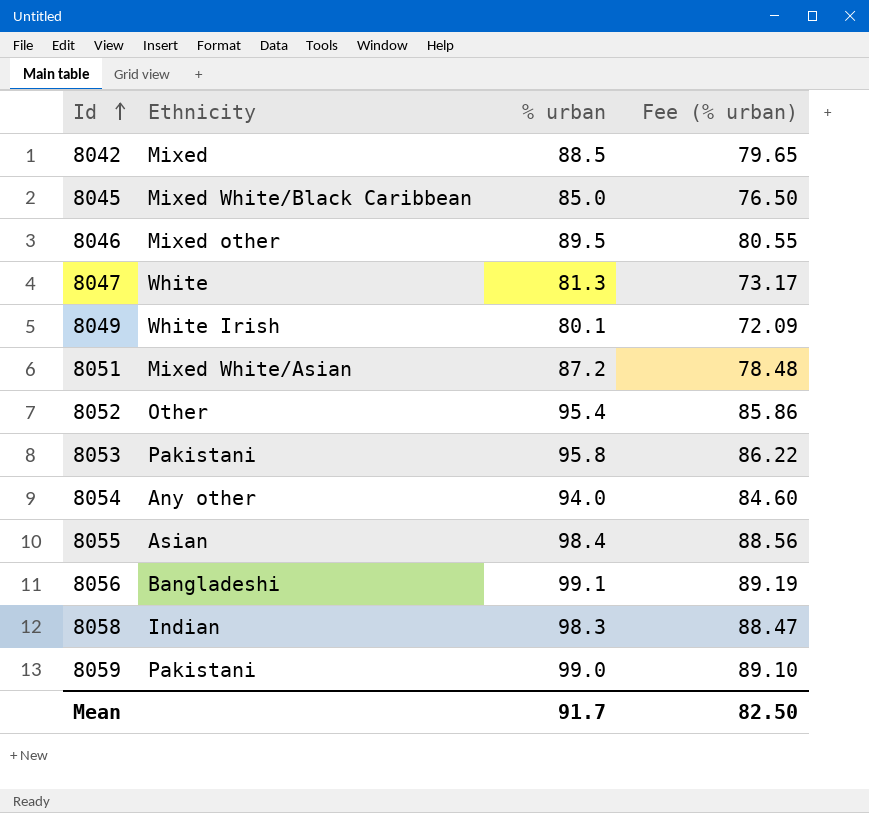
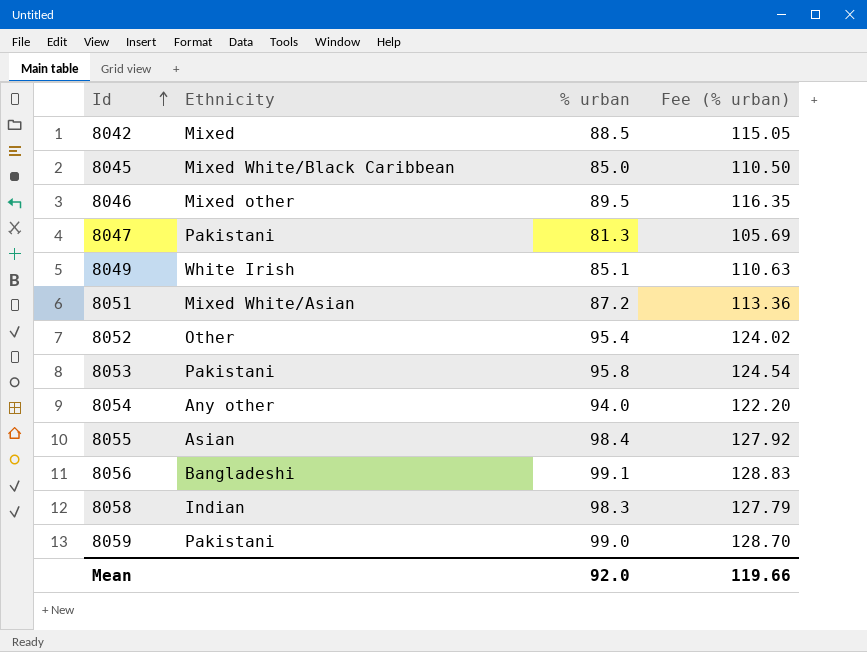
column Fee (% urban) | formula: [% urban] * 0.9 -> [% urban] * 1.3
8047 | Ethnicity: White -> Pakistani
8049 | % urban: 80.1 -> 85.1
Mean | % urban: 91.7 -> 92.0
Mean | Fee (% urban): 82.50 -> 119.66

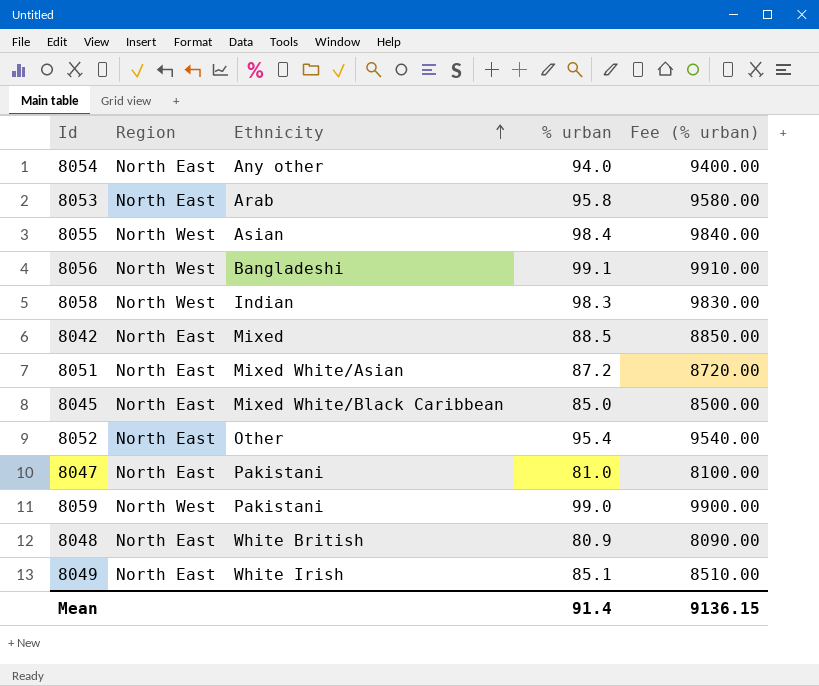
row order: Id ascending -> Ethnicity ascending
column Region | position: none -> 2
column Fee (% urban) | formula: [% urban] * 1.3 -> [% urban] * 100
row 8046: Mixed other | 89.5 | 116.35 -> none
8053 | Ethnicity: Pakistani -> Arab
8047 | % urban: 81.3 -> 81.0
row 8048: none -> North East | White British | 80.9 | 8090.00
Mean | % urban: 92.0 -> 91.4
Mean | Fee (% urban): 119.66 -> 9136.15

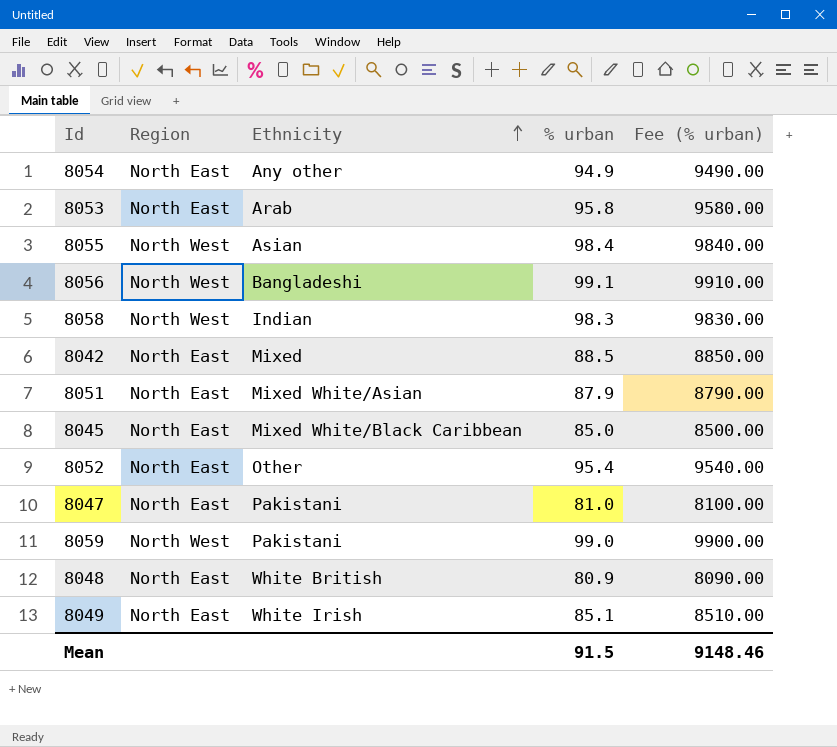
8054 | % urban: 94.0 -> 94.9
8054 | Fee (% urban): 9400.00 -> 9490.00
8051 | % urban: 87.2 -> 87.9
8051 | Fee (% urban): 8720.00 -> 8790.00
Mean | % urban: 91.4 -> 91.5
Mean | Fee (% urban): 9136.15 -> 9148.46

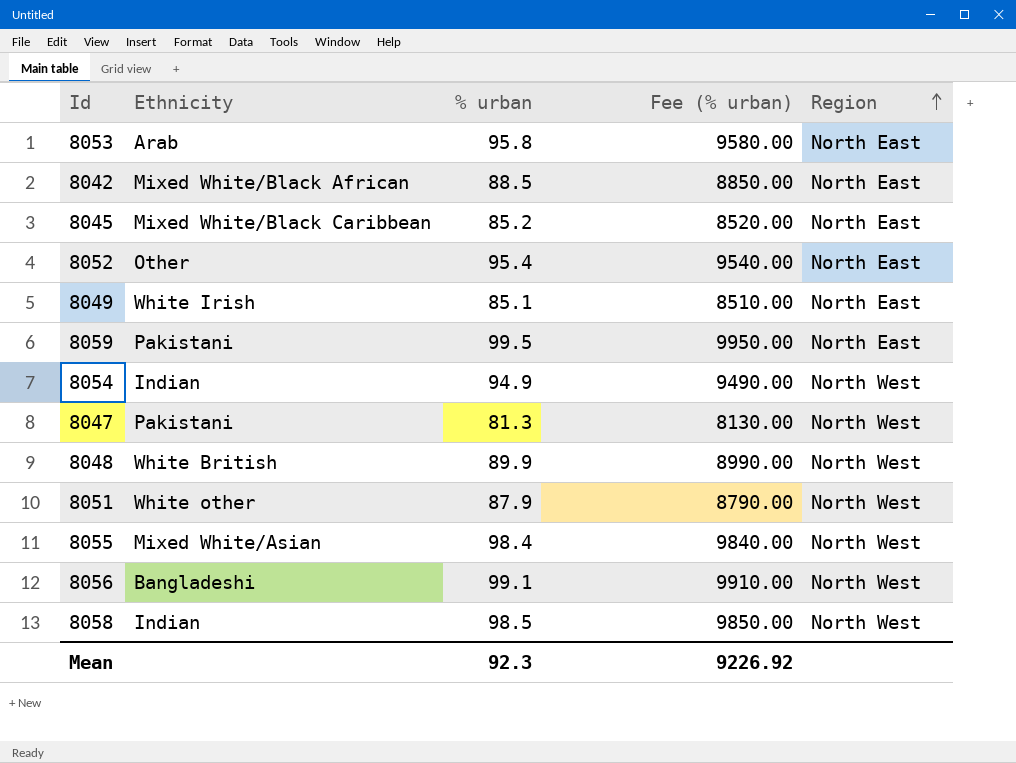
row order: Ethnicity ascending -> Region ascending
column Region | position: 2 -> 5
8042 | Ethnicity: Mixed -> Mixed White/Black African
8045 | % urban: 85.0 -> 85.2
8045 | Fee (% urban): 8500.00 -> 8520.00
8059 | % urban: 99.0 -> 99.5
8059 | Fee (% urban): 9900.00 -> 9950.00
8059 | Region: North West -> North East
8054 | Ethnicity: Any other -> Indian
8054 | Region: North East -> North West
8047 | % urban: 81.0 -> 81.3
8047 | Fee (% urban): 8100.00 -> 8130.00
8047 | Region: North East -> North West
8048 | % urban: 80.9 -> 89.9
8048 | Fee (% urban): 8090.00 -> 8990.00
8048 | Region: North East -> North West
8051 | Ethnicity: Mixed White/Asian -> White other
8051 | Region: North East -> North West
8055 | Ethnicity: Asian -> Mixed White/Asian
8058 | % urban: 98.3 -> 98.5
8058 | Fee (% urban): 9830.00 -> 9850.00
Mean | % urban: 91.5 -> 92.3
Mean | Fee (% urban): 9148.46 -> 9226.92

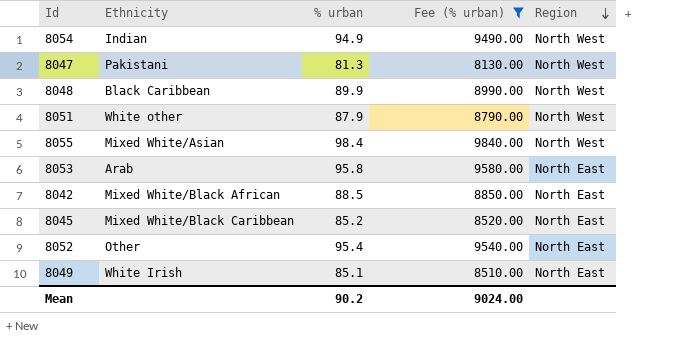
filter: none -> Fee (% urban) <= 9840.00
row order: Region ascending -> Region descending
8048 | Ethnicity: White British -> Black Caribbean
Mean | % urban: 92.3 -> 90.2
Mean | Fee (% urban): 9226.92 -> 9024.00

